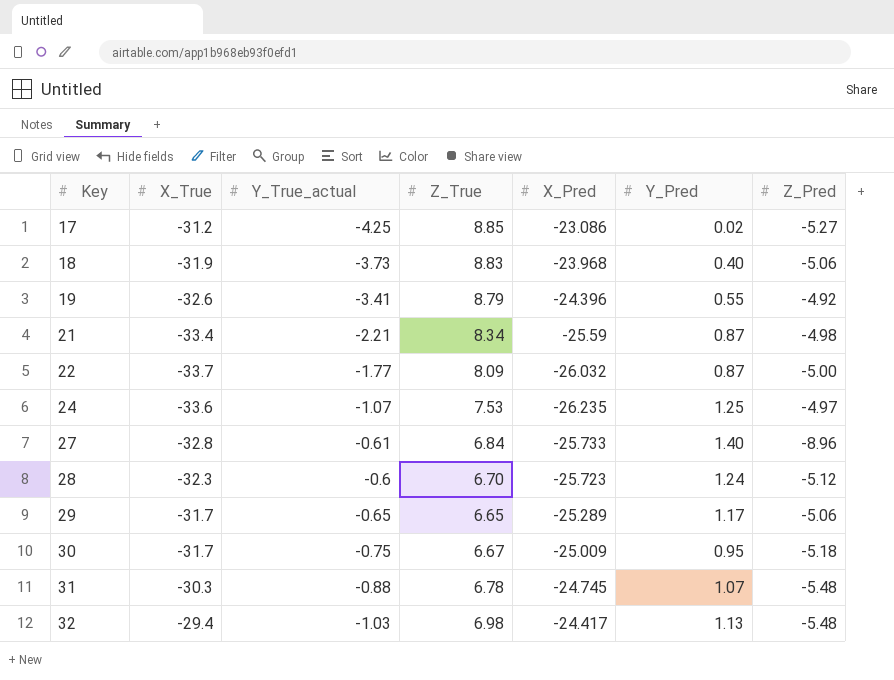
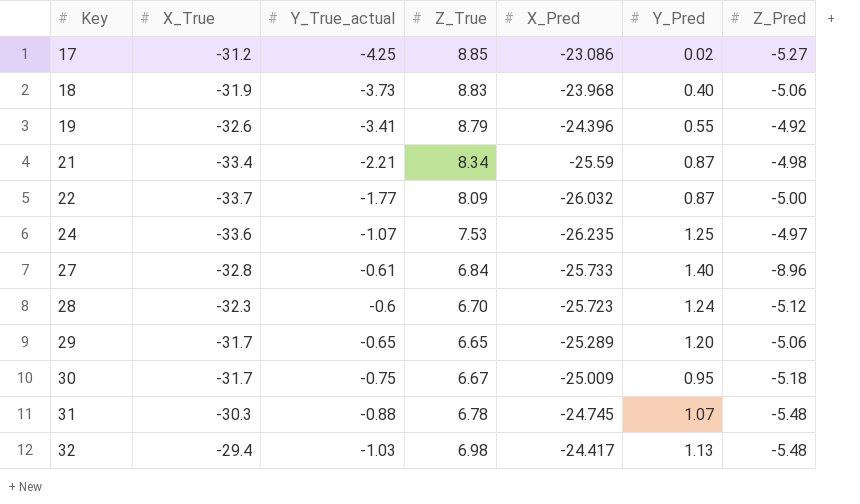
29 | Y_Pred: 1.17 -> 1.20

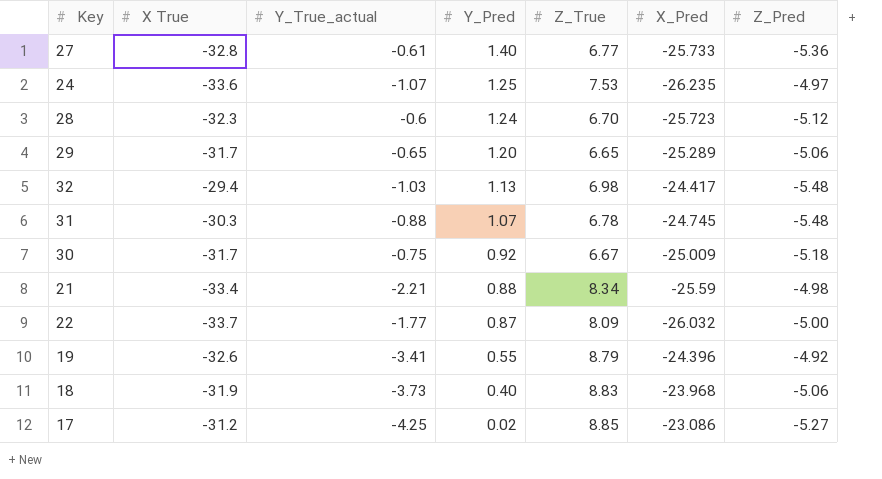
row order: Key ascending -> Y_Pred descending
column name: X_True -> X True
column Y_Pred | position: 6 -> 4
27 | Z_True: 6.84 -> 6.77
27 | Z_Pred: -8.96 -> -5.36
30 | Y_Pred: 0.95 -> 0.92
21 | Y_Pred: 0.87 -> 0.88

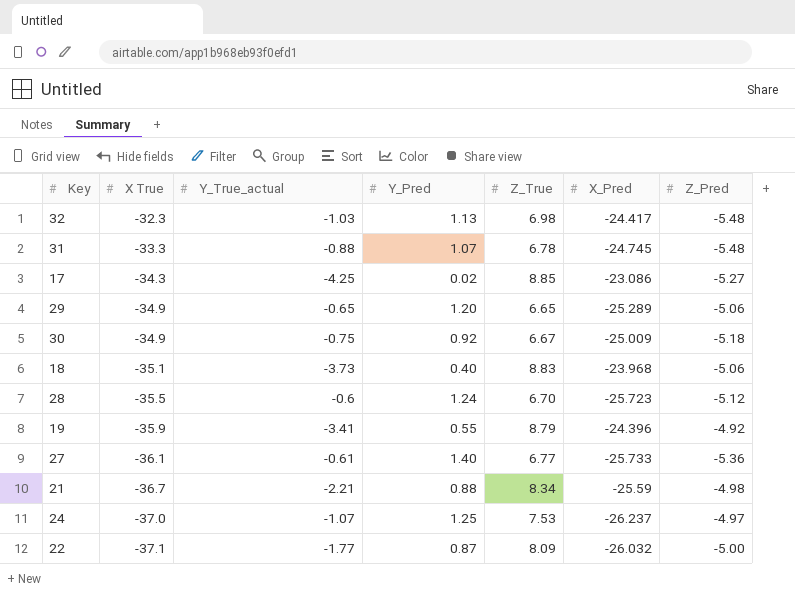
row order: Y_Pred descending -> X True descending
32 | X True: -29.4 -> -32.3
31 | X True: -30.3 -> -33.3
17 | X True: -31.2 -> -34.3
29 | X True: -31.7 -> -34.9
30 | X True: -31.7 -> -34.9
18 | X True: -31.9 -> -35.1
28 | X True: -32.3 -> -35.5
19 | X True: -32.6 -> -35.9
27 | X True: -32.8 -> -36.1
21 | X True: -33.4 -> -36.7
24 | X True: -33.6 -> -37.0
24 | X_Pred: -26.235 -> -26.237
22 | X True: -33.7 -> -37.1

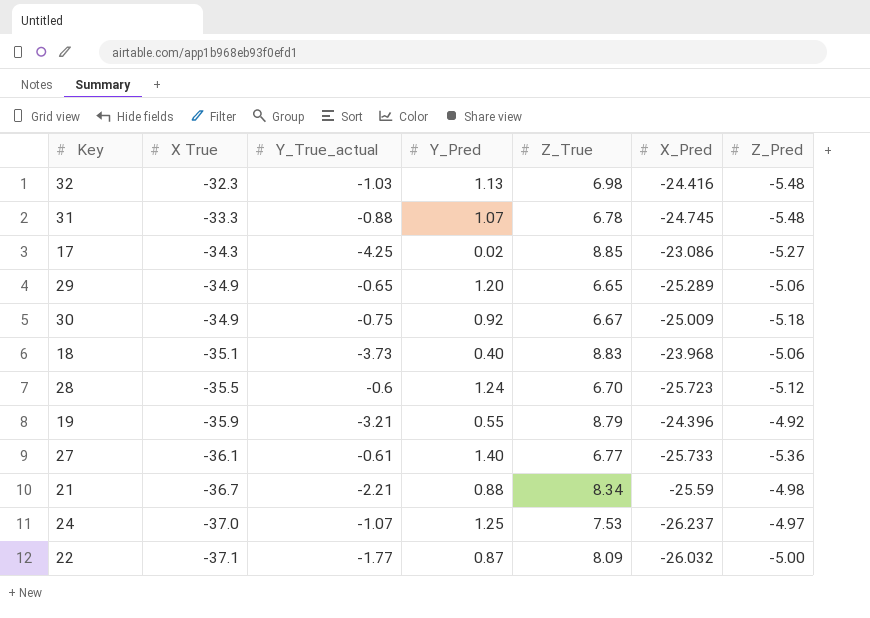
32 | X_Pred: -24.417 -> -24.416
19 | Y_True_actual: -3.41 -> -3.21

